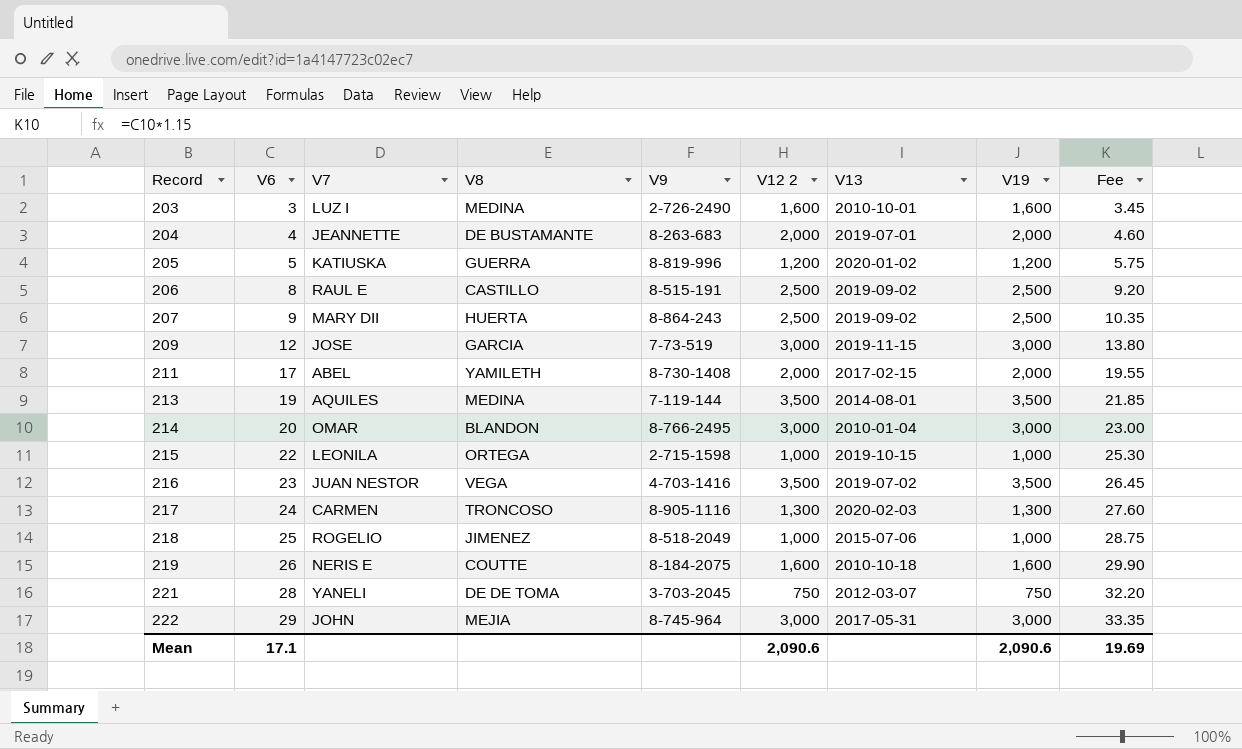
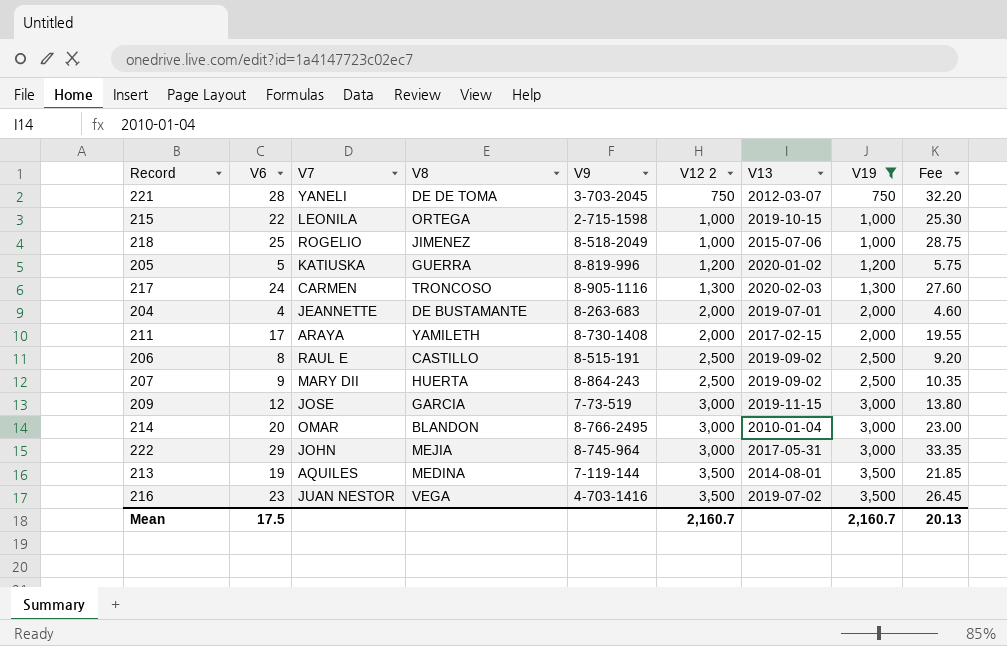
filter: none -> V19 != 1,600
row order: Record ascending -> V12 2 ascending
211 | V7: ABEL -> ARAYA
Mean | V6: 17.1 -> 17.5
Mean | V12 2: 2,090.6 -> 2,160.7
Mean | V19: 2,090.6 -> 2,160.7
Mean | Fee: 19.69 -> 20.13

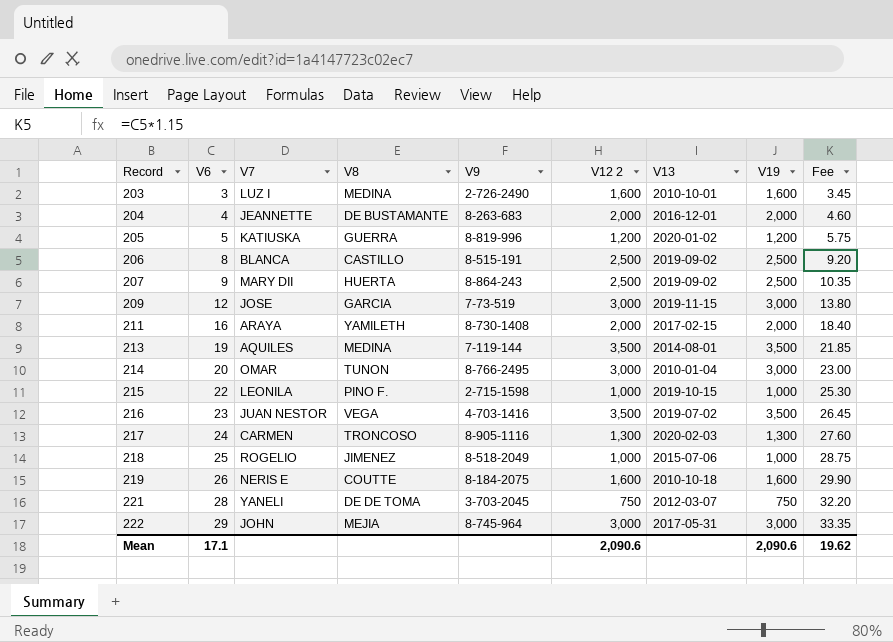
filter: V19 != 1,600 -> none
row order: V12 2 ascending -> Record ascending
204 | V13: 2019-07-01 -> 2016-12-01
206 | V7: RAUL E -> BLANCA
211 | V6: 17 -> 16
211 | Fee: 19.55 -> 18.40
214 | V8: BLANDON -> TUNON
215 | V8: ORTEGA -> PINO F.
Mean | V6: 17.5 -> 17.1
Mean | V12 2: 2,160.7 -> 2,090.6
Mean | V19: 2,160.7 -> 2,090.6
Mean | Fee: 20.13 -> 19.62

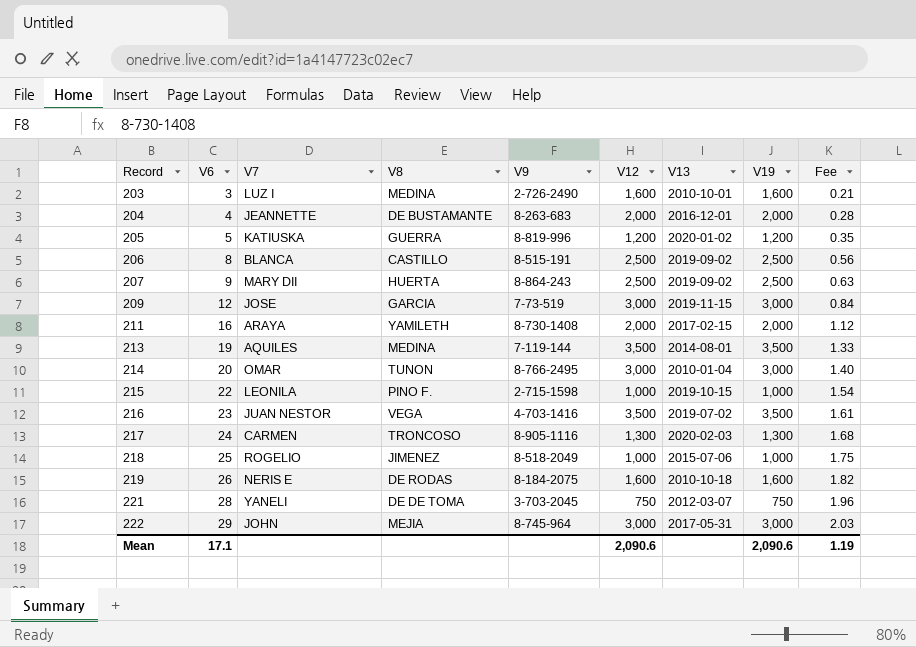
column name: V12 2 -> V12
column Fee | formula: [V6] * 1.15 -> [V6] * 0.07
219 | V8: COUTTE -> DE RODAS
Mean | Fee: 19.62 -> 1.19

